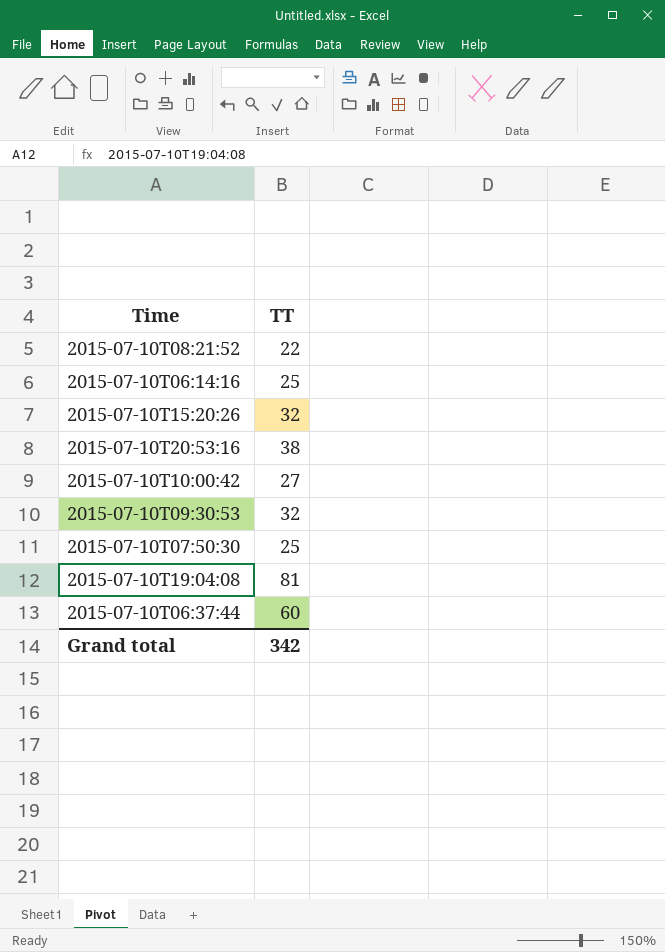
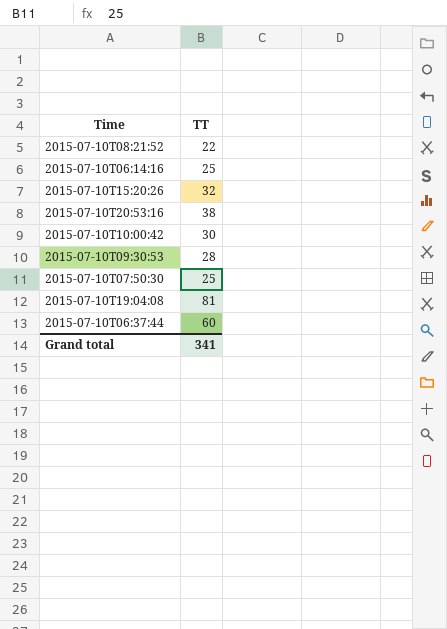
2015-07-10T10:00:42 | TT: 27 -> 30
2015-07-10T09:30:53 | TT: 32 -> 28
Grand total | TT: 342 -> 341

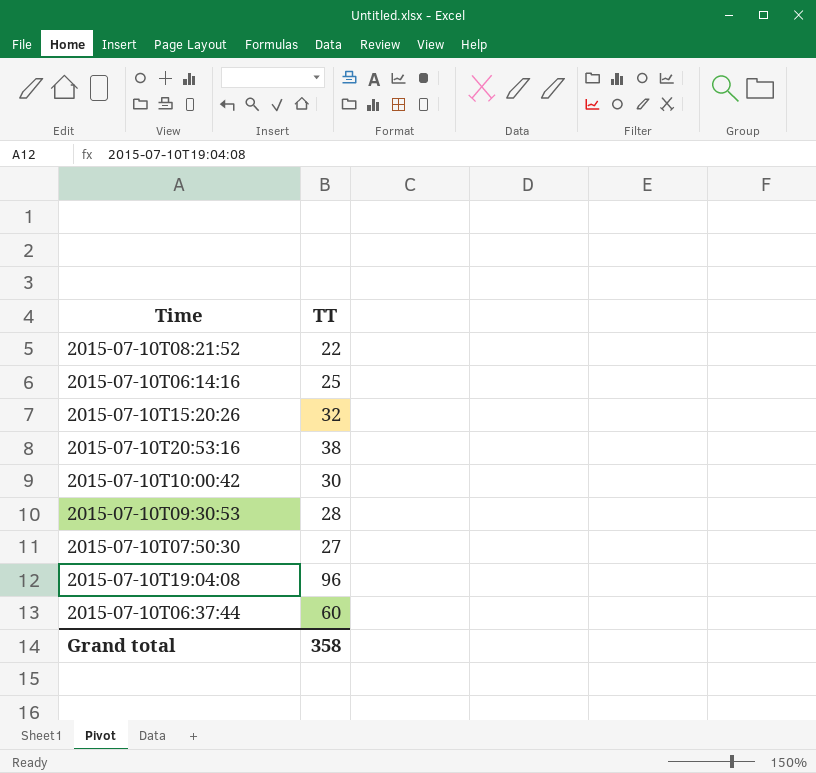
2015-07-10T07:50:30 | TT: 25 -> 27
2015-07-10T19:04:08 | TT: 81 -> 96
Grand total | TT: 341 -> 358

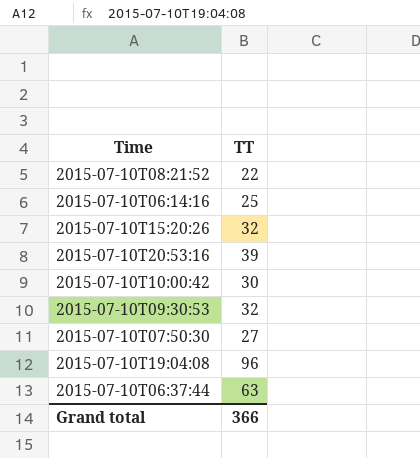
2015-07-10T20:53:16 | TT: 38 -> 39
2015-07-10T09:30:53 | TT: 28 -> 32
2015-07-10T06:37:44 | TT: 60 -> 63
Grand total | TT: 358 -> 366

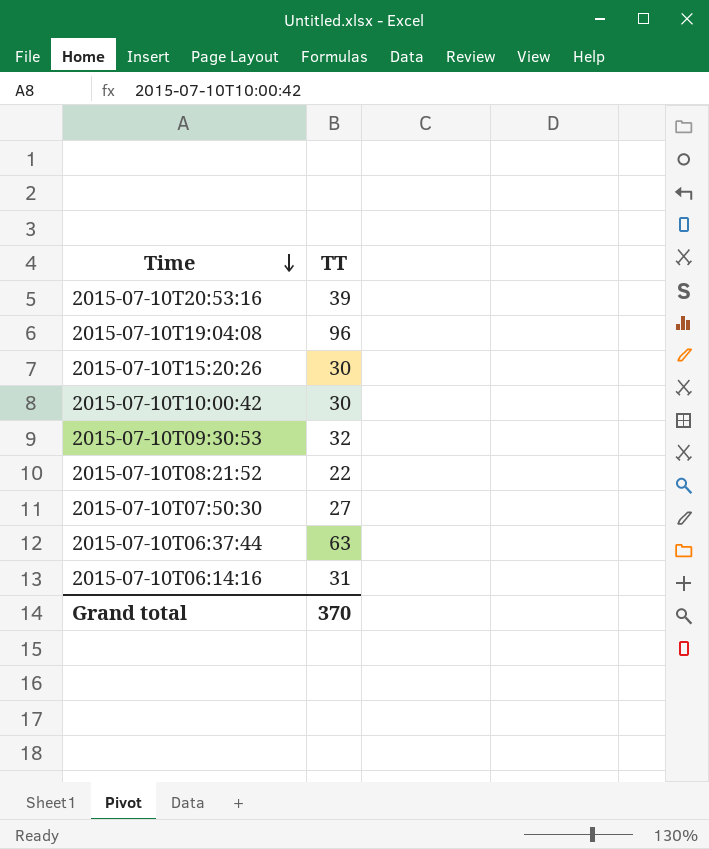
row order: none -> Time descending
2015-07-10T15:20:26 | TT: 32 -> 30
2015-07-10T06:14:16 | TT: 25 -> 31
Grand total | TT: 366 -> 370

